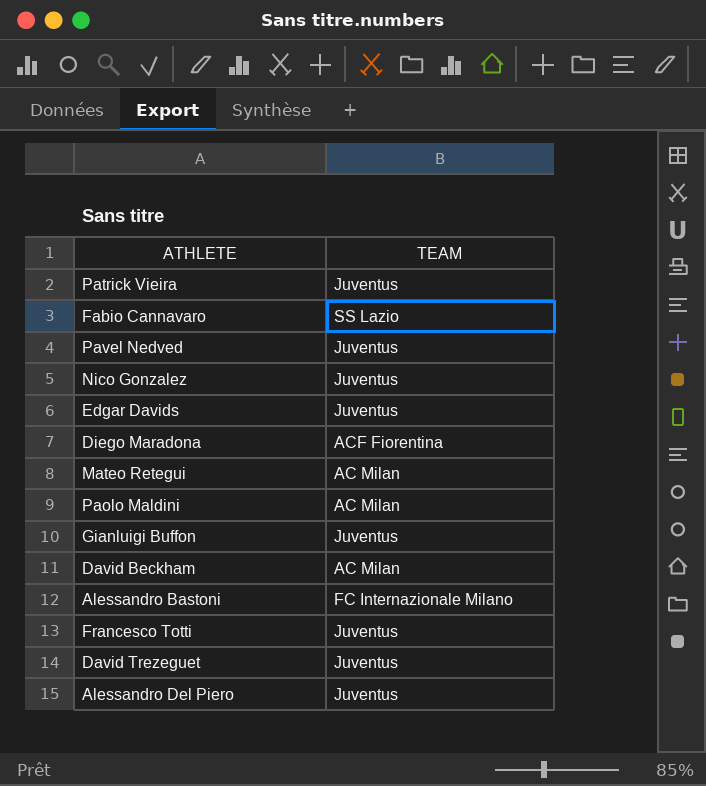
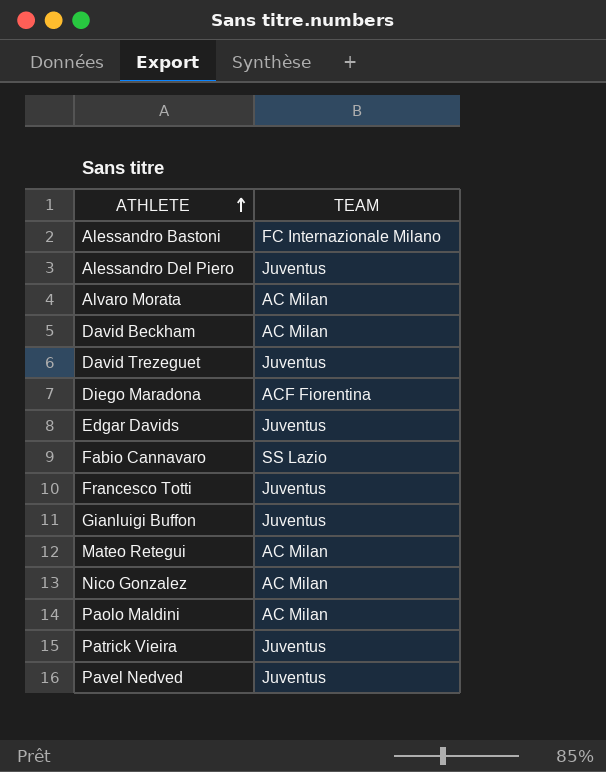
row order: none -> ATHLETE ascending
row Alvaro Morata: none -> AC Milan
Nico Gonzalez | TEAM: Juventus -> AC Milan

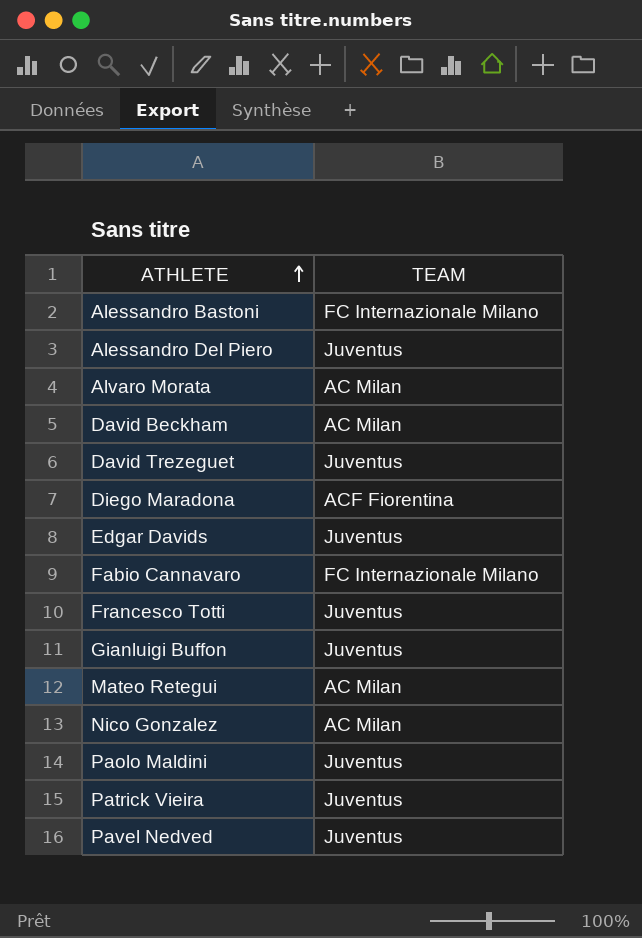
Fabio Cannavaro | TEAM: SS Lazio -> FC Internazionale Milano
Paolo Maldini | TEAM: AC Milan -> Juventus

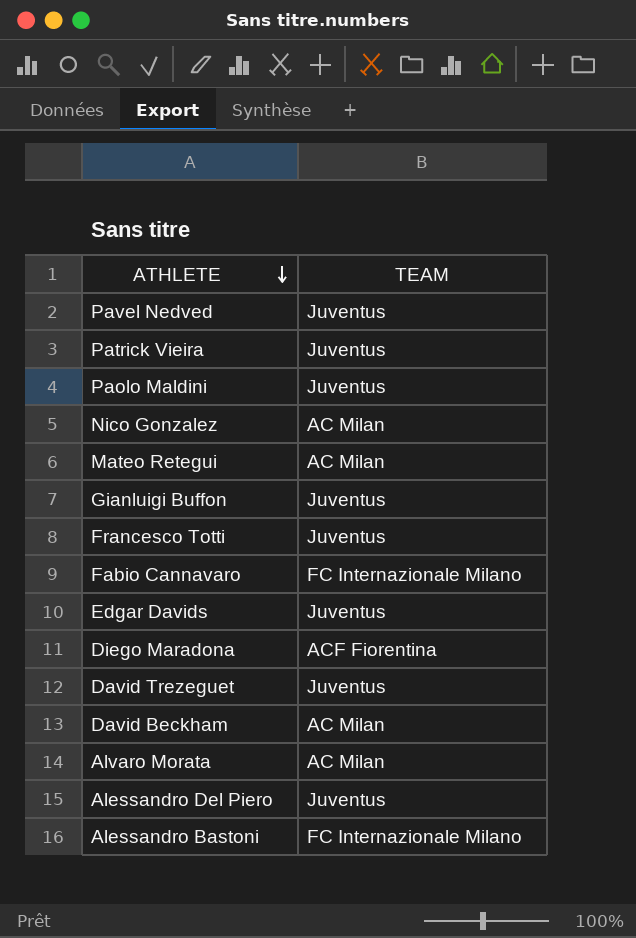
row order: ATHLETE ascending -> ATHLETE descending

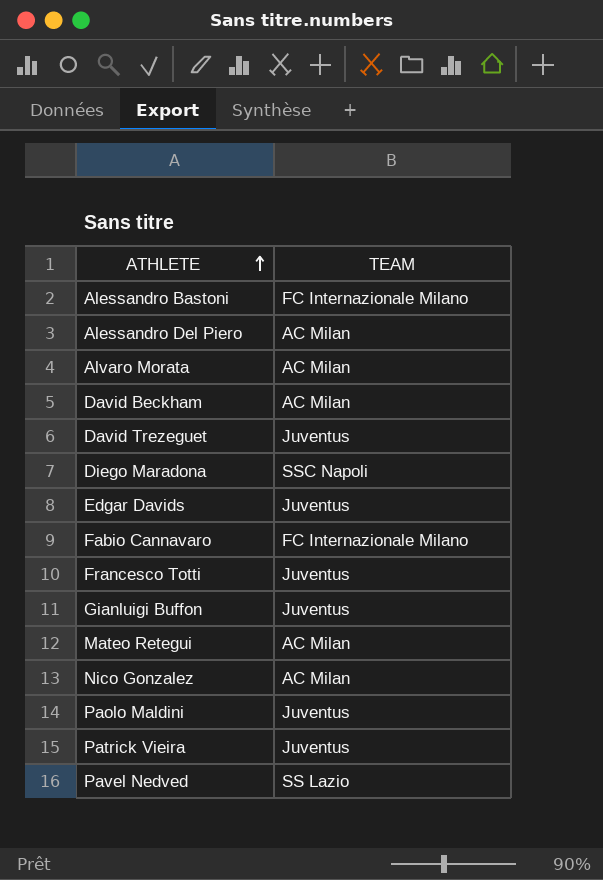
row order: ATHLETE descending -> ATHLETE ascending
Alessandro Del Piero | TEAM: Juventus -> AC Milan
Diego Maradona | TEAM: ACF Fiorentina -> SSC Napoli
Pavel Nedved | TEAM: Juventus -> SS Lazio

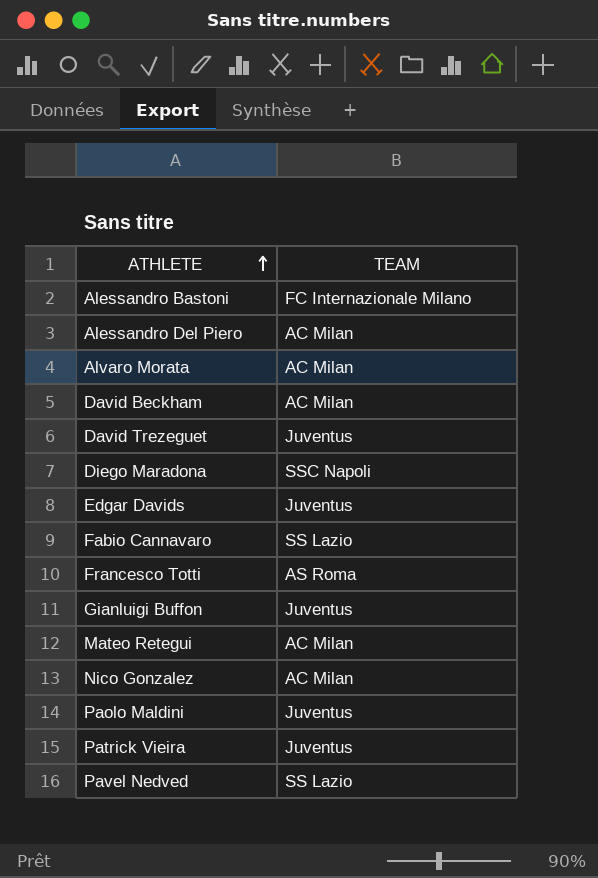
Fabio Cannavaro | TEAM: FC Internazionale Milano -> SS Lazio
Francesco Totti | TEAM: Juventus -> AS Roma

